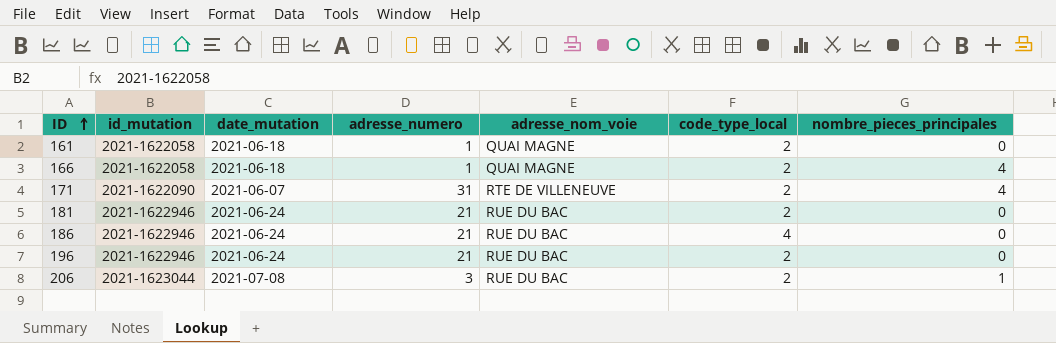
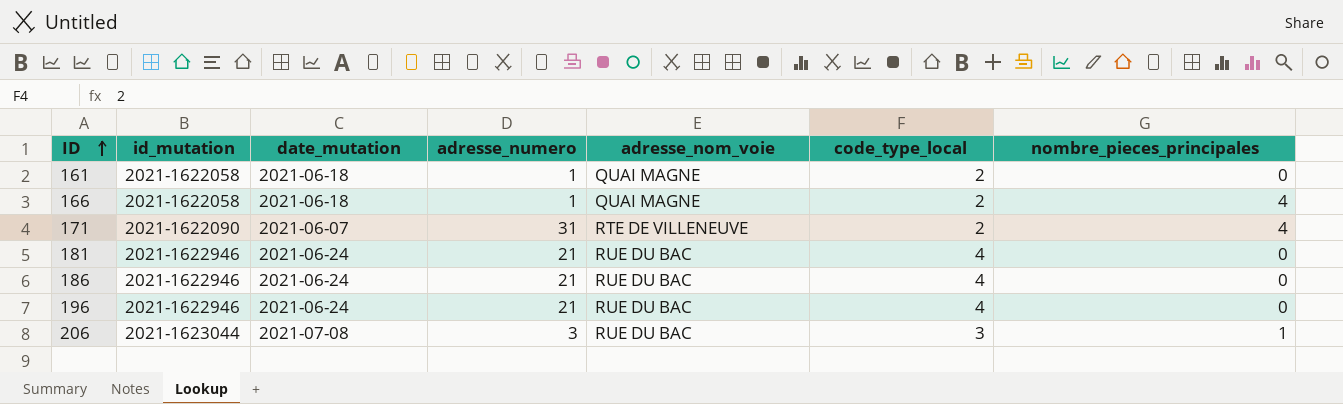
181 | code_type_local: 2 -> 4
196 | code_type_local: 2 -> 4
206 | code_type_local: 2 -> 3

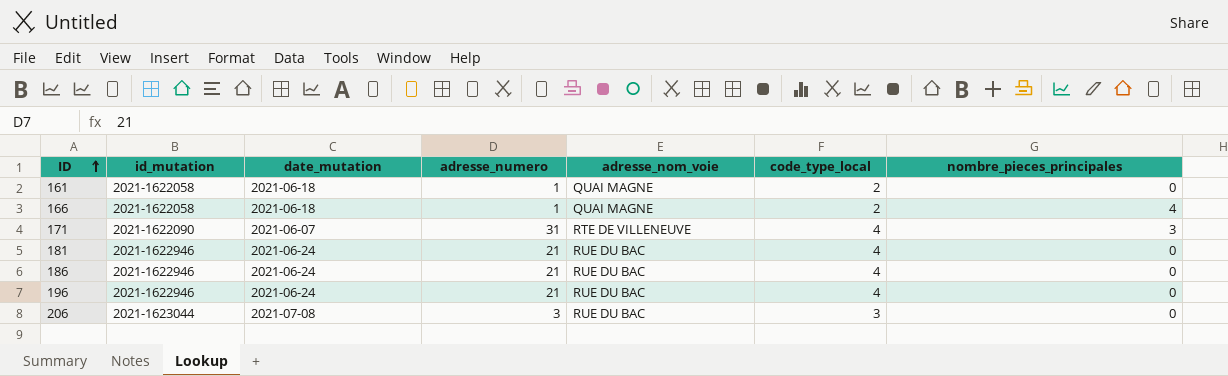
171 | code_type_local: 2 -> 4
171 | nombre_pieces_principales: 4 -> 3
206 | nombre_pieces_principales: 1 -> 0

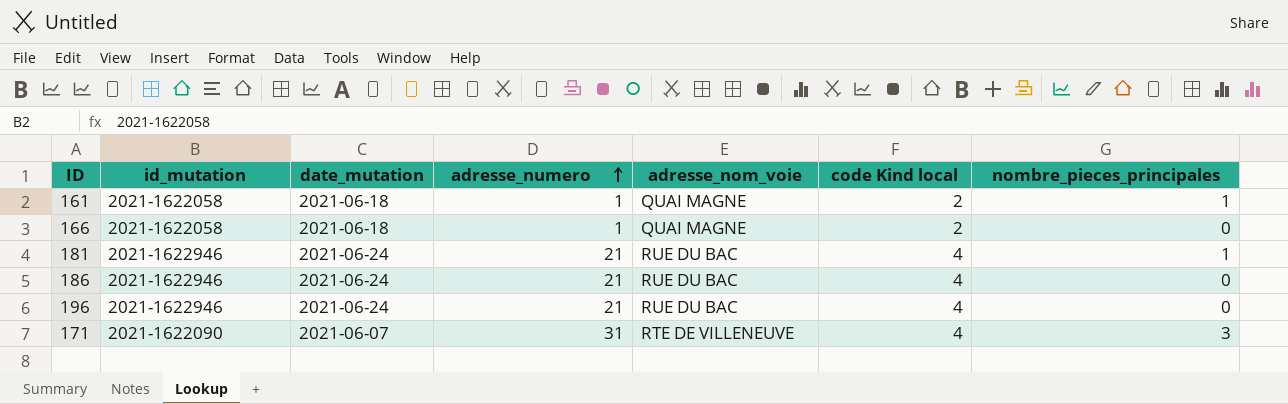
row order: ID ascending -> adresse_numero ascending
column name: code_type_local -> code Kind local
row 206: 2021-1623044 | 2021-07-08 | 3 | RUE DU BAC | 3 | 0 -> none
161 | nombre_pieces_principales: 0 -> 1
166 | nombre_pieces_principales: 4 -> 0
181 | nombre_pieces_principales: 0 -> 1

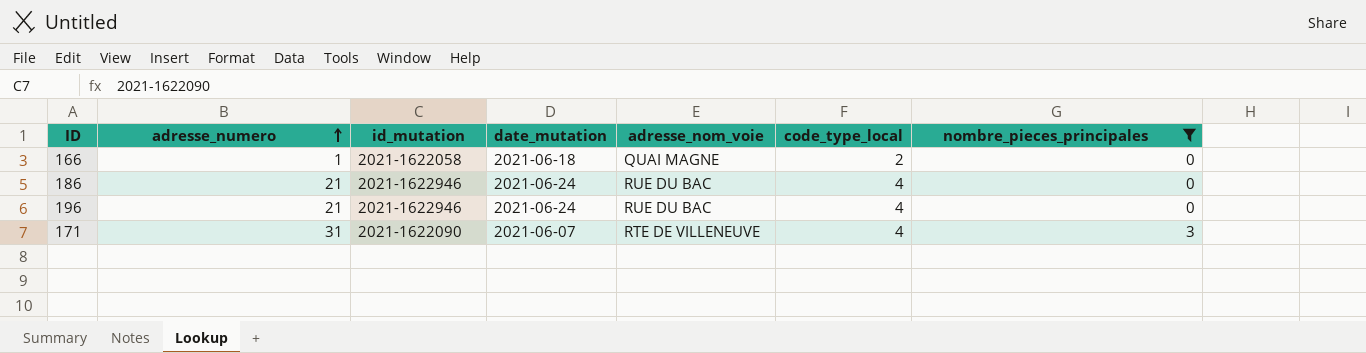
filter: none -> nombre_pieces_principales != 1
column adresse_numero | position: 4 -> 2
column name: code Kind local -> code_type_local

